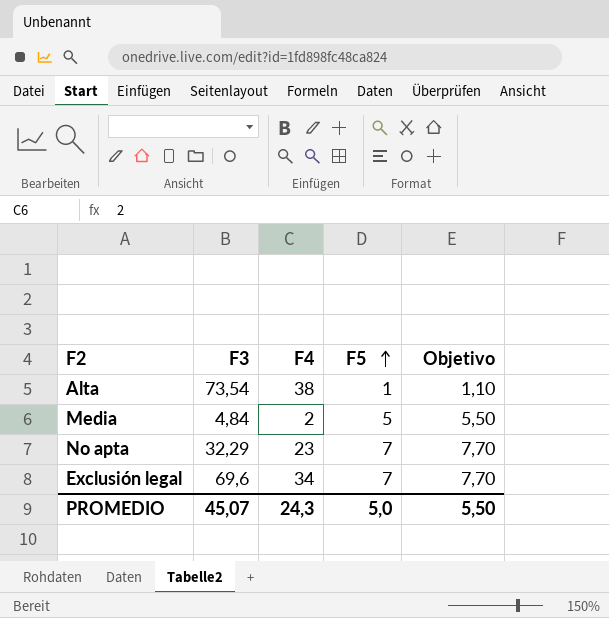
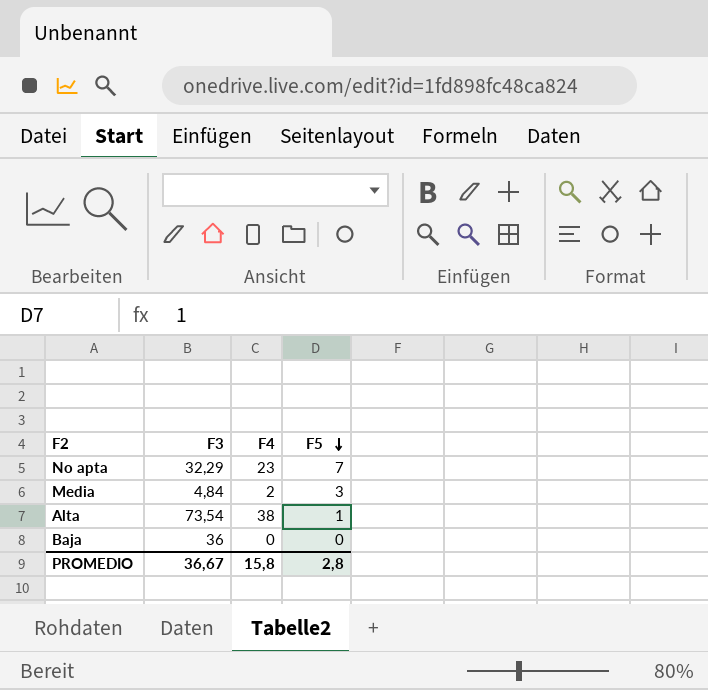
row order: F5 ascending -> F5 descending
column Objetivo | formula: [F5] * 1,1 -> none
row Exclusión legal: 69,6 | 34 | 7 | 7,70 -> none
Media | F5: 5 -> 3
row Baja: none -> 36 | 0 | 0
PROMEDIO | F3: 45,07 -> 36,67
PROMEDIO | F4: 24,3 -> 15,8
PROMEDIO | F5: 5,0 -> 2,8

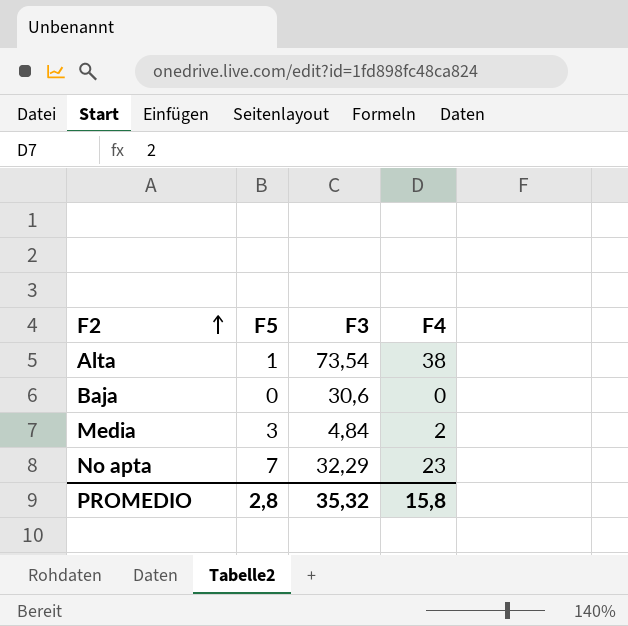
row order: F5 descending -> F2 ascending
column F5 | position: 4 -> 2
Baja | F3: 36 -> 30,6
PROMEDIO | F3: 36,67 -> 35,32

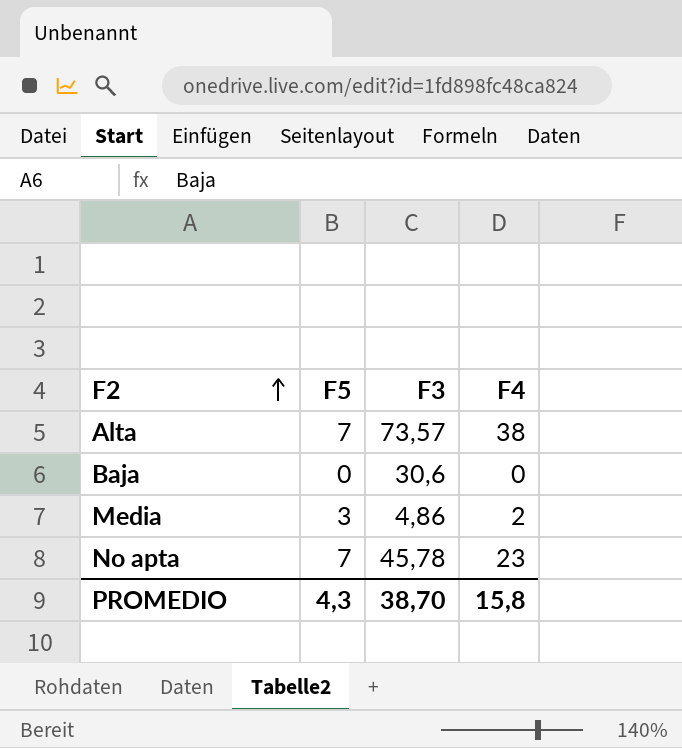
Alta | F5: 1 -> 7
Alta | F3: 73,54 -> 73,57
Media | F3: 4,84 -> 4,86
No apta | F3: 32,29 -> 45,78
PROMEDIO | F5: 2,8 -> 4,3
PROMEDIO | F3: 35,32 -> 38,70

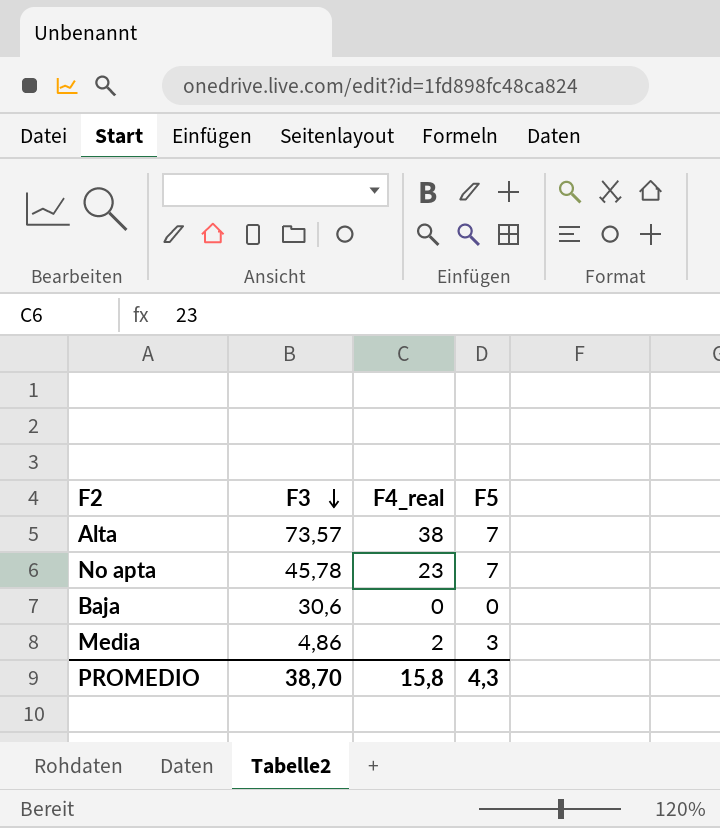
row order: F2 ascending -> F3 descending
column name: F4 -> F4_real
column F5 | position: 2 -> 4

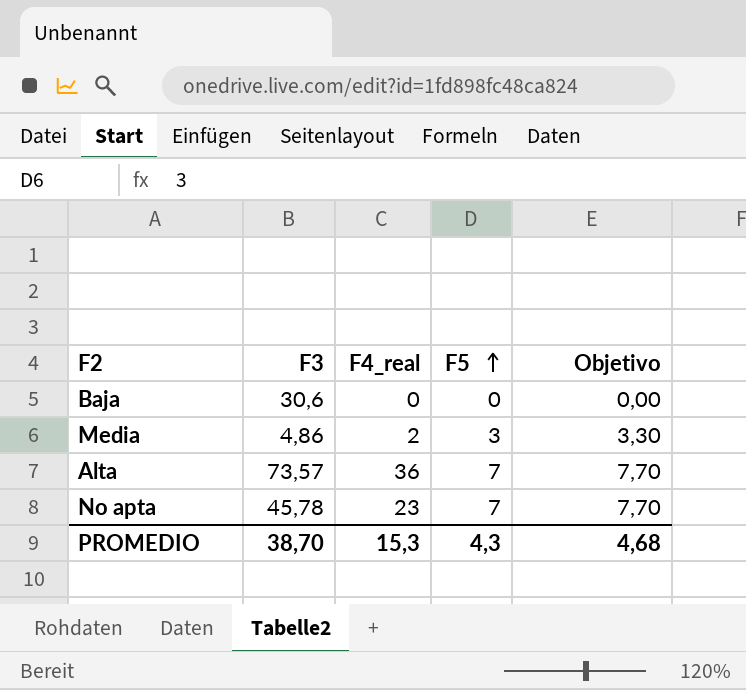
row order: F3 descending -> F5 ascending
column Objetivo | formula: none -> [F5] * 1,1
Alta | F4_real: 38 -> 36
PROMEDIO | F4_real: 15,8 -> 15,3

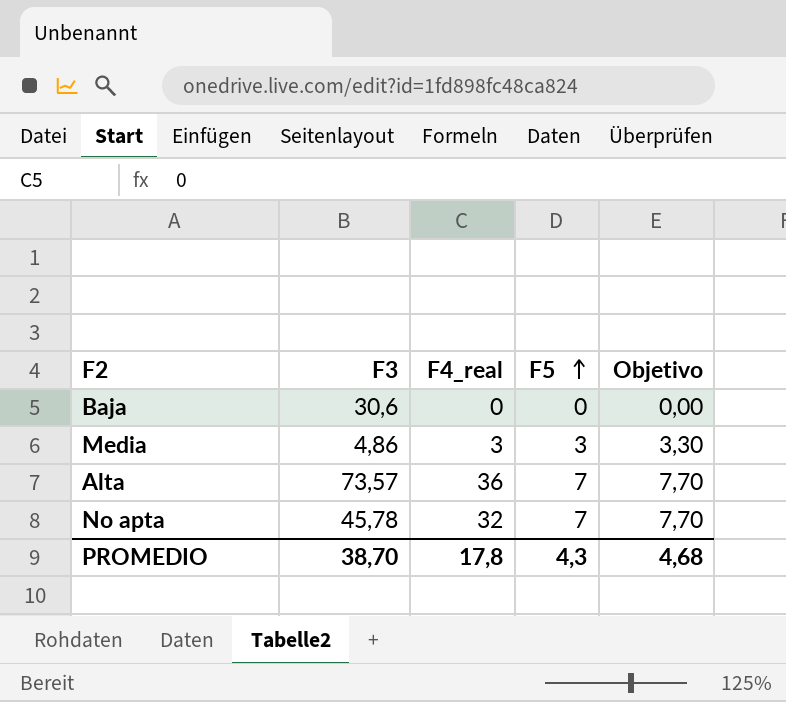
Media | F4_real: 2 -> 3
No apta | F4_real: 23 -> 32
PROMEDIO | F4_real: 15,3 -> 17,8

